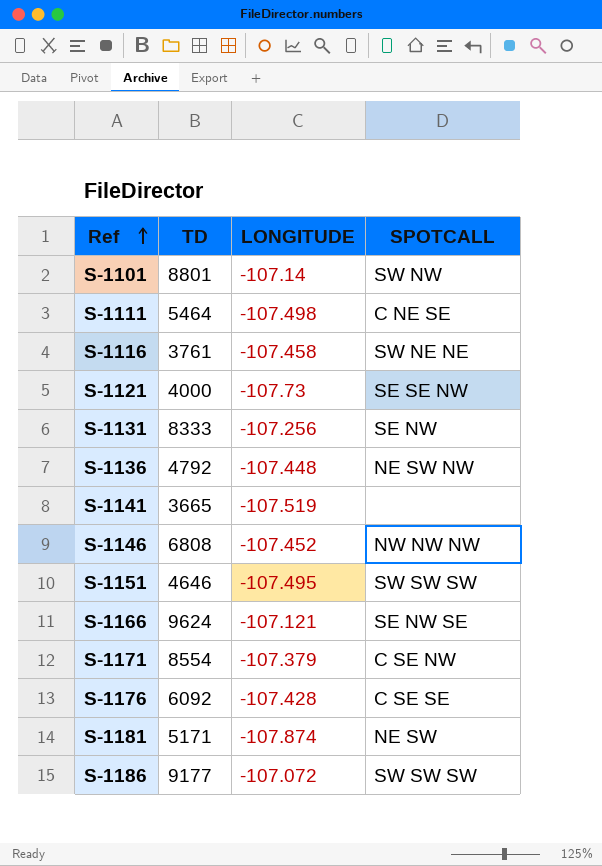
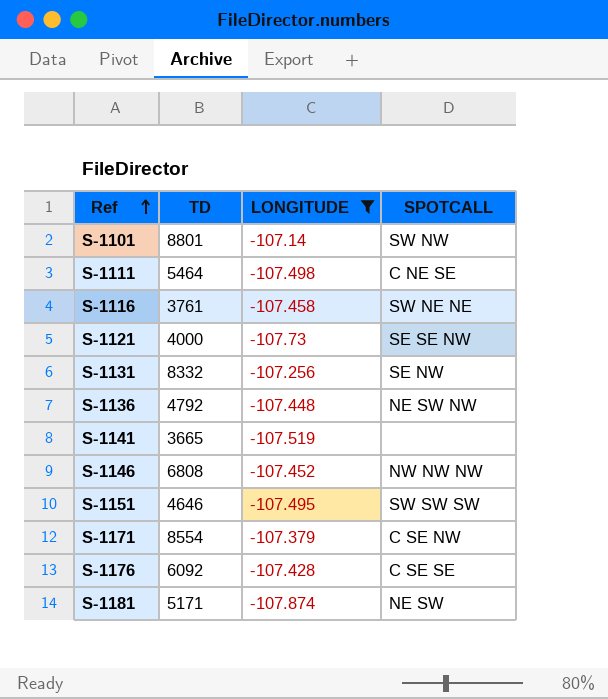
filter: none -> LONGITUDE <= -107.14
S-1131 | TD: 8333 -> 8332

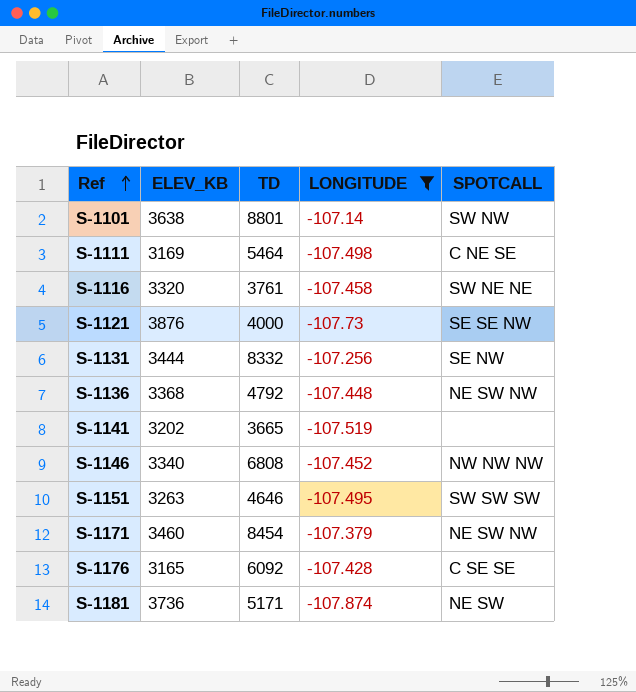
column ELEV_KB | position: none -> 2
S-1171 | TD: 8554 -> 8454
S-1171 | SPOTCALL: C SE NW -> NE SW NW

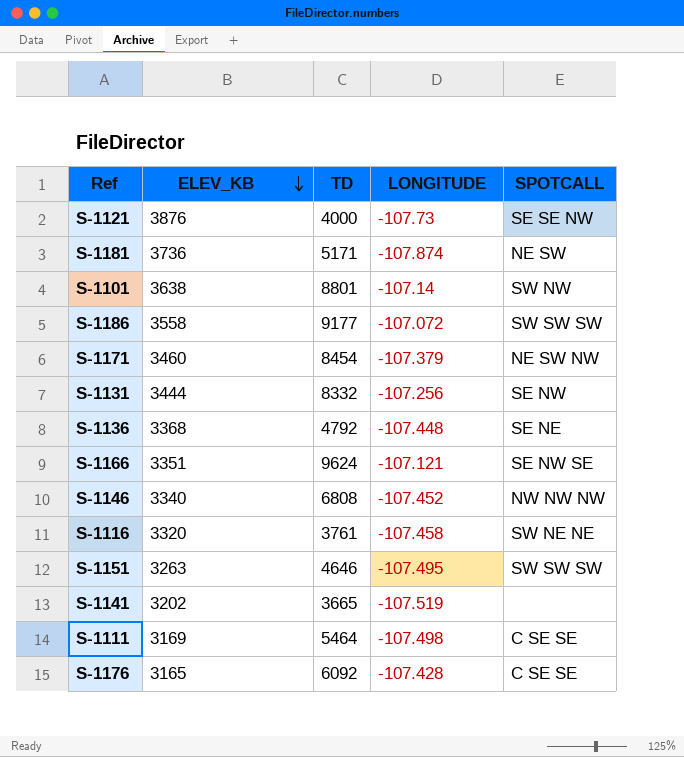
filter: LONGITUDE <= -107.14 -> none
row order: Ref ascending -> ELEV_KB descending
S-1136 | SPOTCALL: NE SW NW -> SE NE
S-1111 | SPOTCALL: C NE SE -> C SE SE

